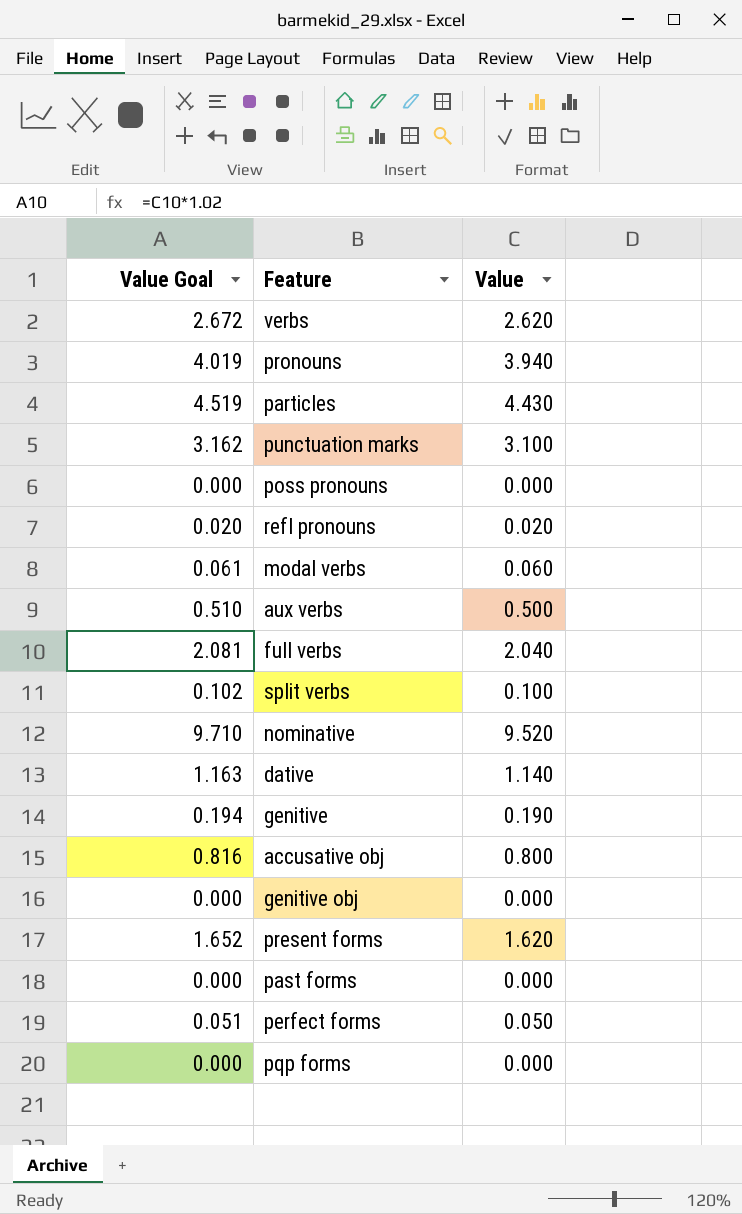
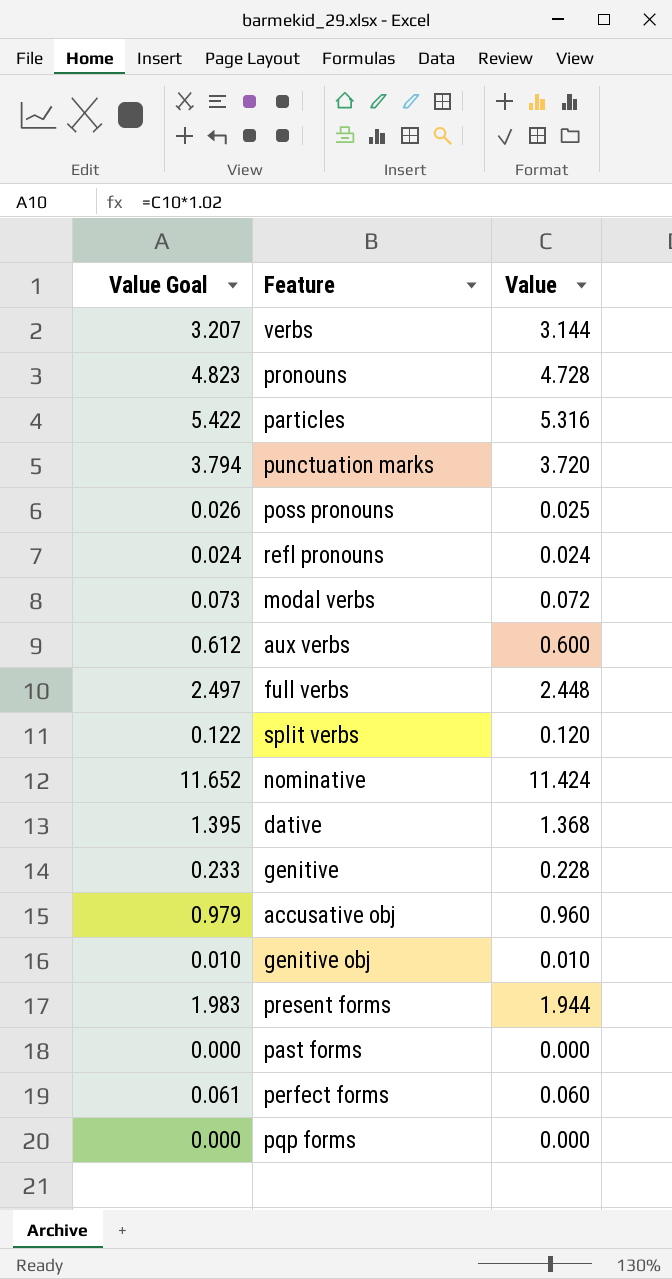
verbs | Value Goal: 2.672 -> 3.207
verbs | Value: 2.620 -> 3.144
pronouns | Value Goal: 4.019 -> 4.823
pronouns | Value: 3.940 -> 4.728
particles | Value Goal: 4.519 -> 5.422
particles | Value: 4.430 -> 5.316
punctuation marks | Value Goal: 3.162 -> 3.794
punctuation marks | Value: 3.100 -> 3.720
poss pronouns | Value Goal: 0.000 -> 0.026
poss pronouns | Value: 0.000 -> 0.025
refl pronouns | Value Goal: 0.020 -> 0.024
refl pronouns | Value: 0.020 -> 0.024
modal verbs | Value Goal: 0.061 -> 0.073
modal verbs | Value: 0.060 -> 0.072
aux verbs | Value Goal: 0.510 -> 0.612
aux verbs | Value: 0.500 -> 0.600
full verbs | Value Goal: 2.081 -> 2.497
full verbs | Value: 2.040 -> 2.448
split verbs | Value Goal: 0.102 -> 0.122
split verbs | Value: 0.100 -> 0.120
nominative | Value Goal: 9.710 -> 11.652
nominative | Value: 9.520 -> 11.424
dative | Value Goal: 1.163 -> 1.395
dative | Value: 1.140 -> 1.368
genitive | Value Goal: 0.194 -> 0.233
genitive | Value: 0.190 -> 0.228
accusative obj | Value Goal: 0.816 -> 0.979
accusative obj | Value: 0.800 -> 0.960
genitive obj | Value Goal: 0.000 -> 0.010
genitive obj | Value: 0.000 -> 0.010
present forms | Value Goal: 1.652 -> 1.983
present forms | Value: 1.620 -> 1.944
perfect forms | Value Goal: 0.051 -> 0.061
perfect forms | Value: 0.050 -> 0.060

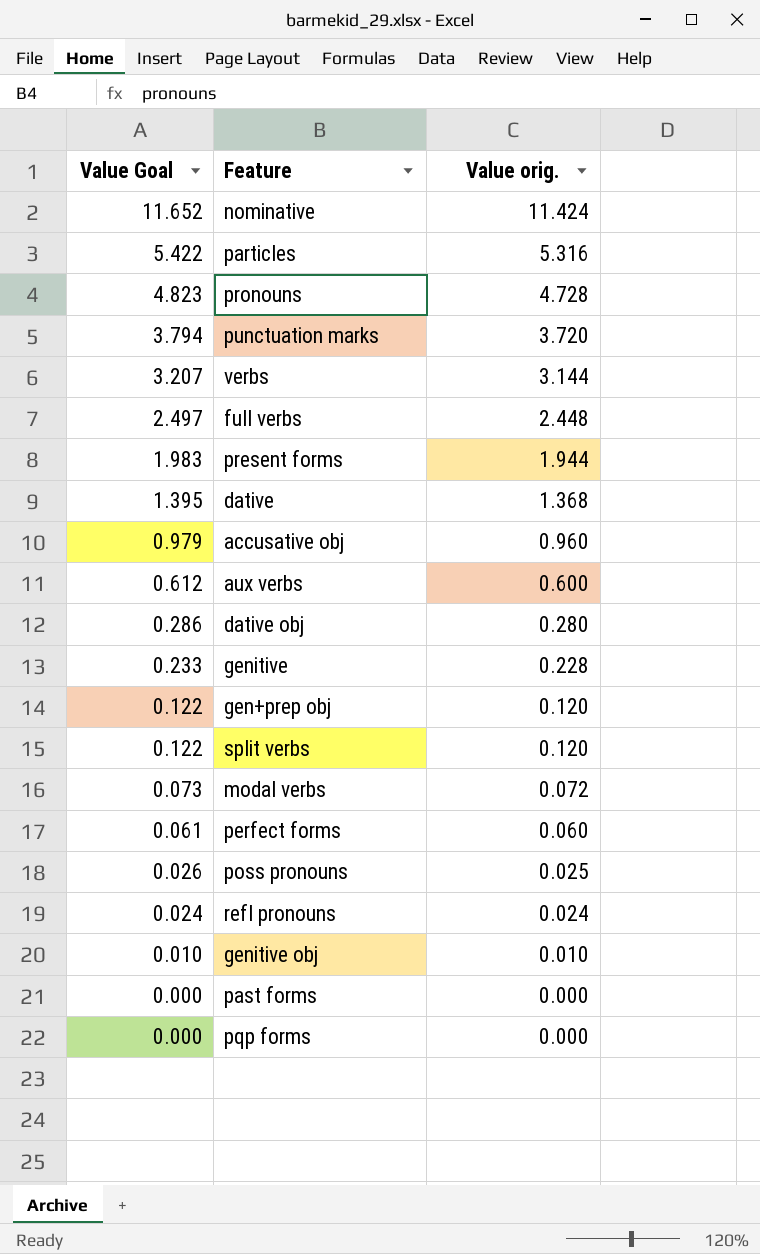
row order: none -> Value Goal descending
column name: Value -> Value orig.
row dative obj: none -> 0.286 | 0.280
row gen+prep obj: none -> 0.122 | 0.120

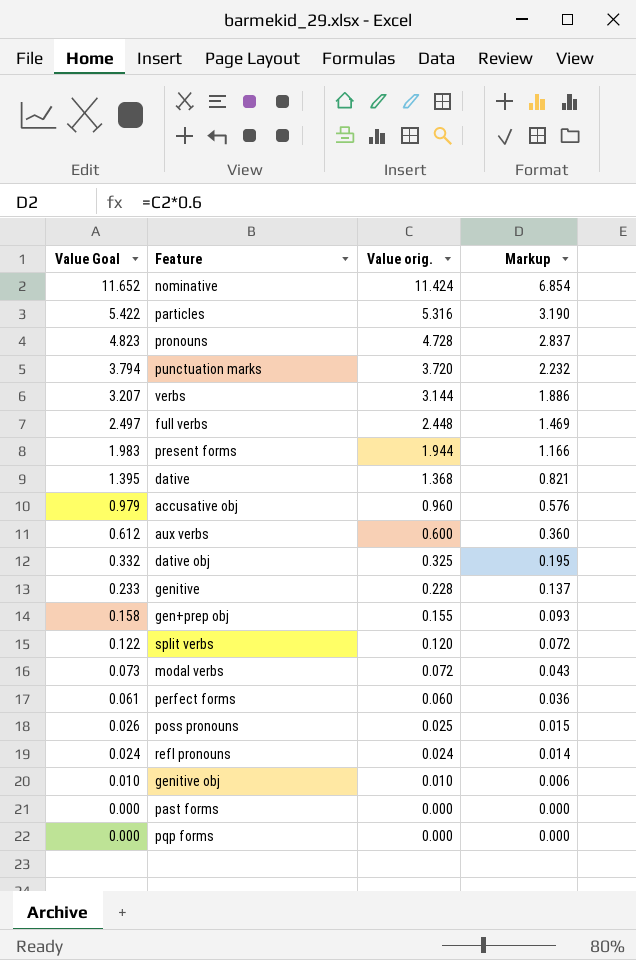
column Markup | formula: none -> [Value orig.] * 0.6
dative obj | Value Goal: 0.286 -> 0.332
dative obj | Value orig.: 0.280 -> 0.325
gen+prep obj | Value Goal: 0.122 -> 0.158
gen+prep obj | Value orig.: 0.120 -> 0.155

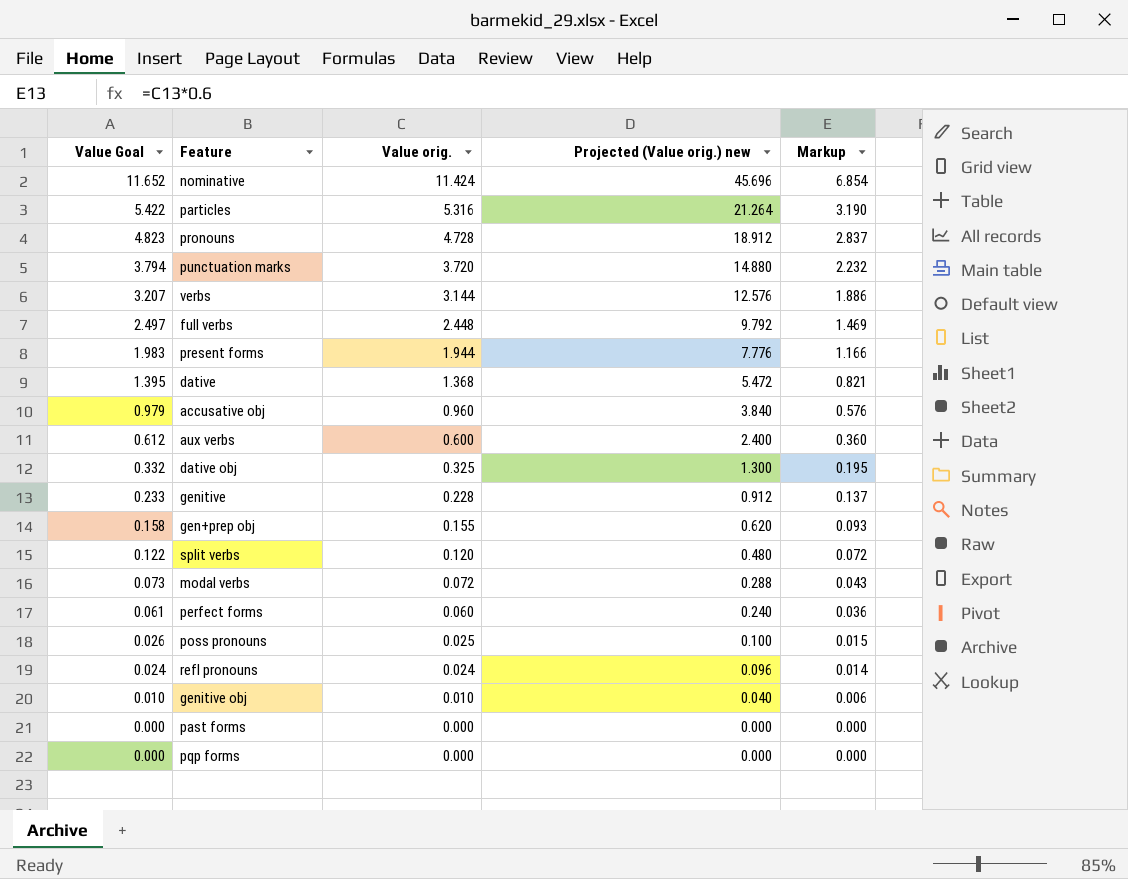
column Projected (Value orig.) new | formula: none -> [Value orig.] * 4

